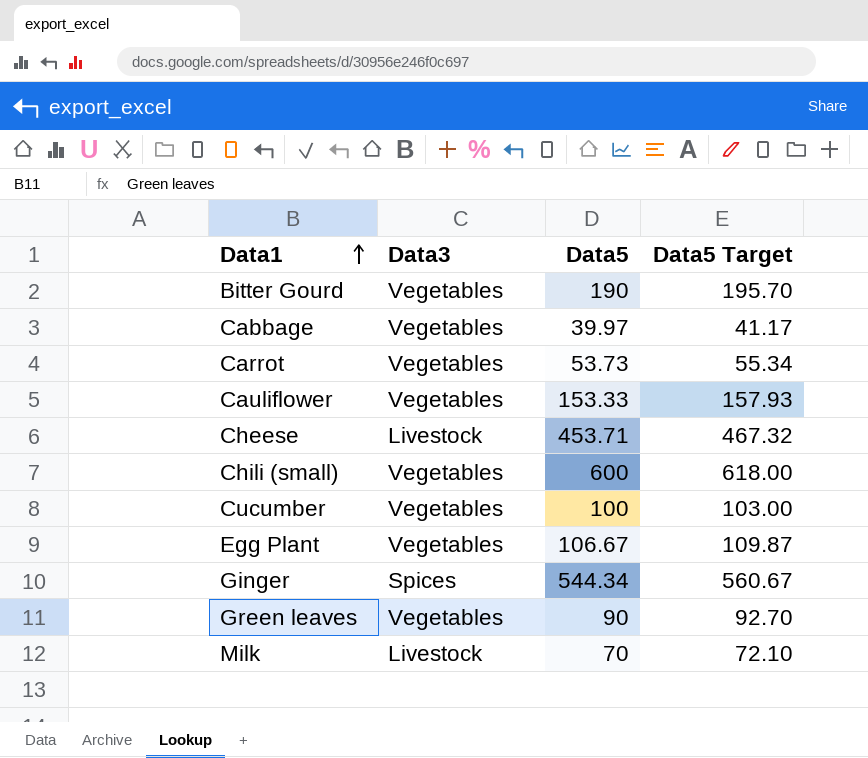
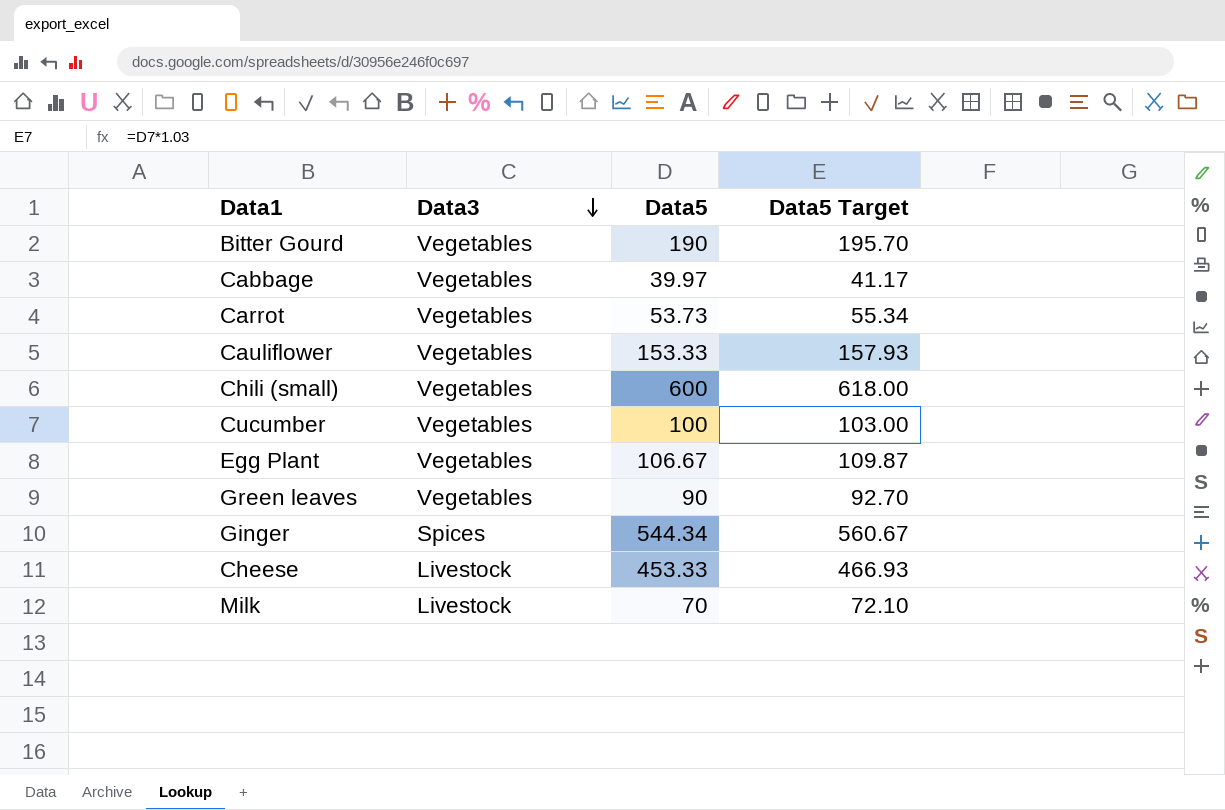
row order: Data1 ascending -> Data3 descending
Cheese | Data5: 453.71 -> 453.33
Cheese | Data5 Target: 467.32 -> 466.93

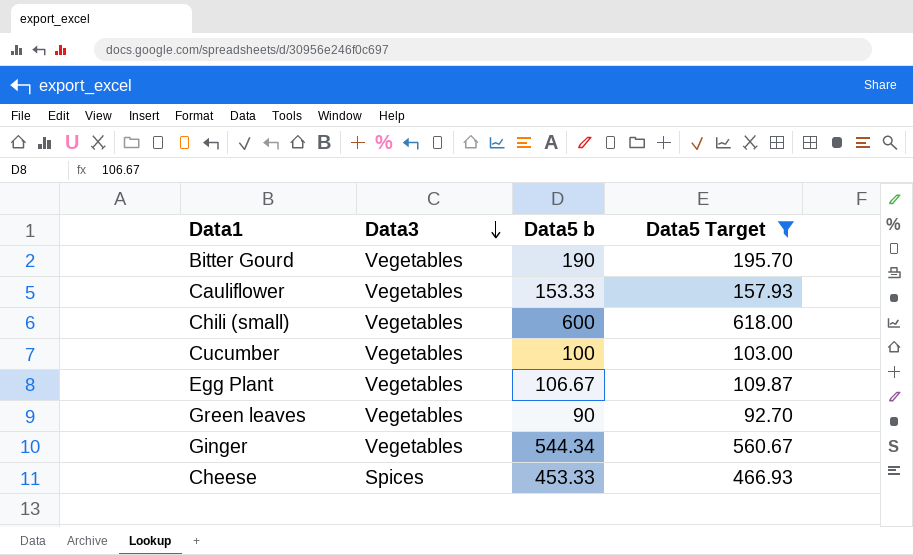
filter: none -> Data5 Target >= 92.70
column name: Data5 -> Data5 b
Ginger | Data3: Spices -> Vegetables
Cheese | Data3: Livestock -> Spices

